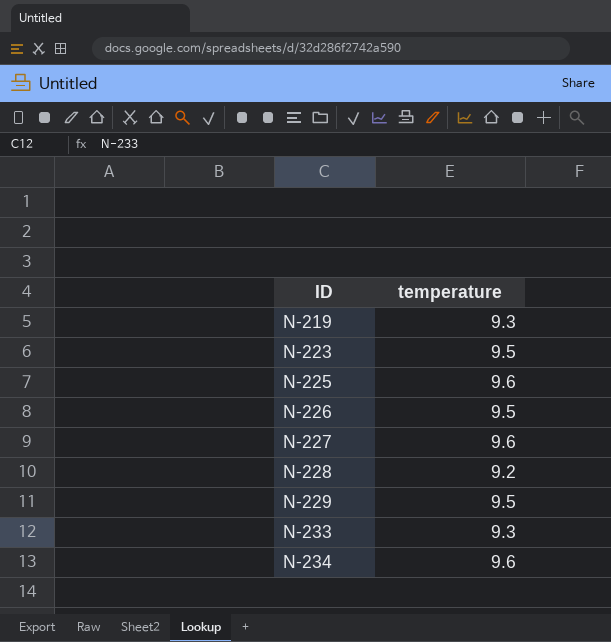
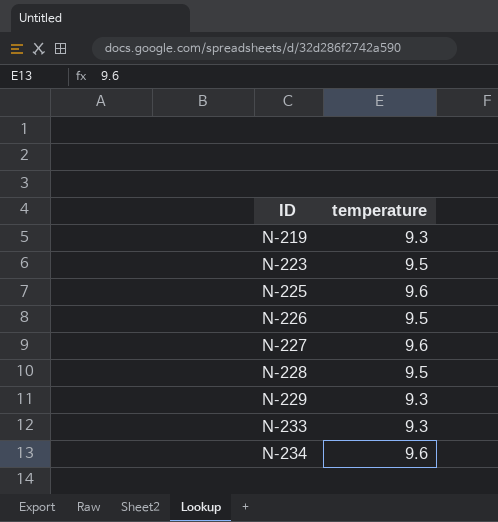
N-228 | temperature: 9.2 -> 9.5
N-229 | temperature: 9.5 -> 9.3

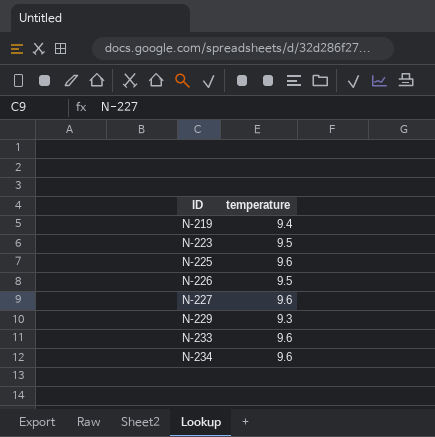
row N-228: 9.5 -> none
N-219 | temperature: 9.3 -> 9.4
N-233 | temperature: 9.3 -> 9.6

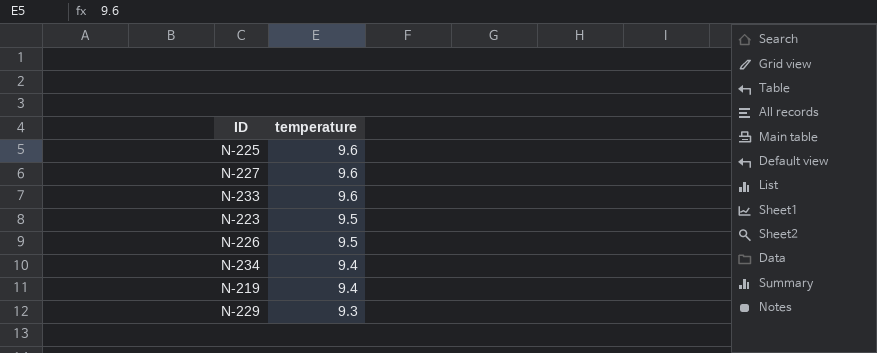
row order: ID ascending -> temperature descending
N-234 | temperature: 9.6 -> 9.4

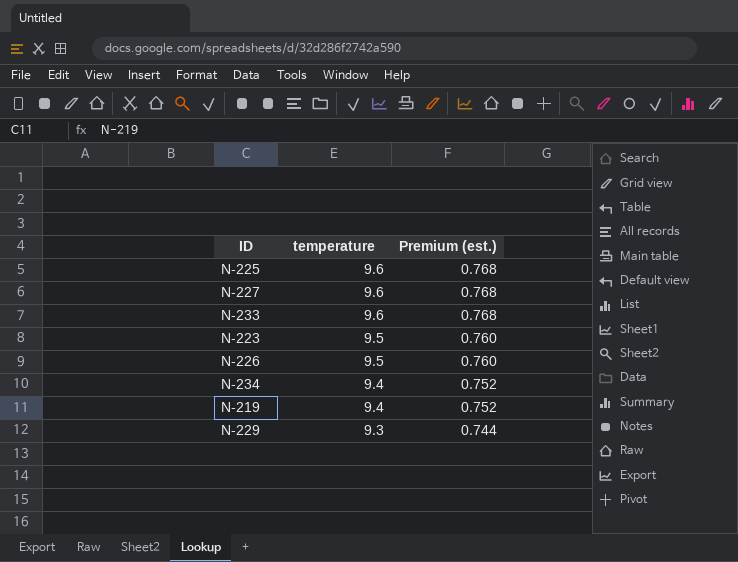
column Premium (est.) | formula: none -> [temperature] * 0.08

